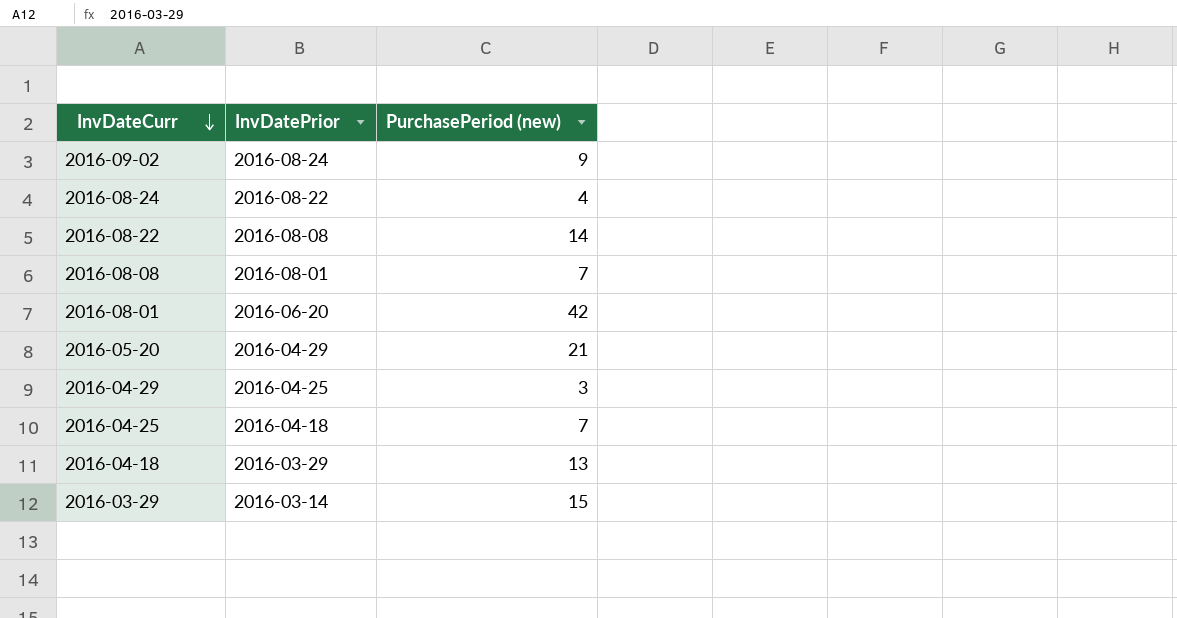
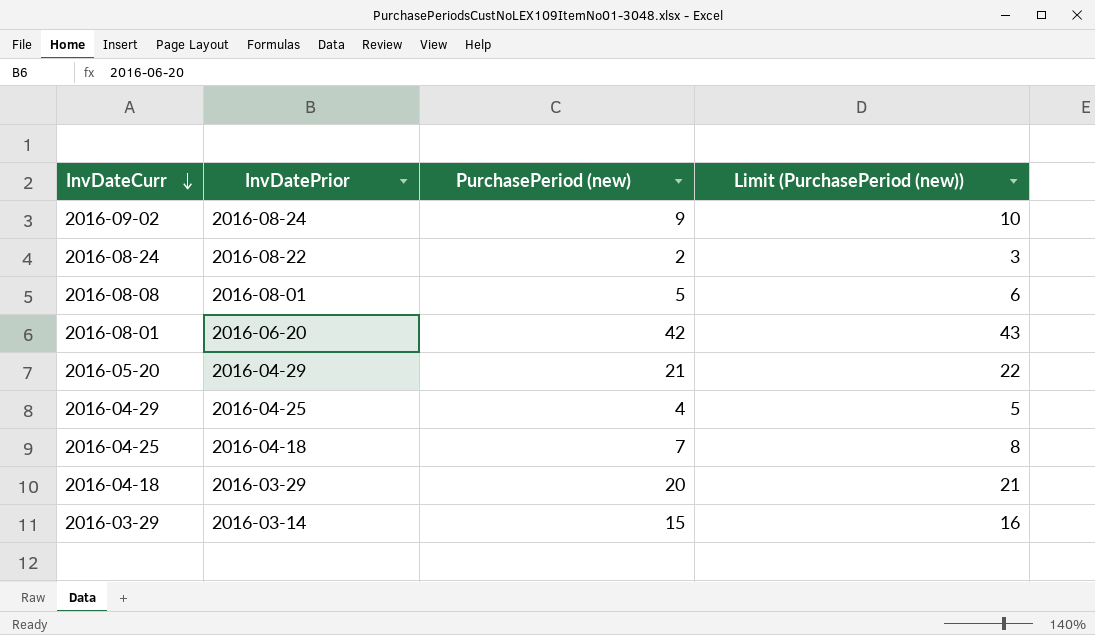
column Limit (PurchasePeriod (new)) | formula: none -> [PurchasePeriod (new)] + 1
row 2016-08-22: 2016-08-08 | 14 -> none
2016-08-24 | PurchasePeriod (new): 4 -> 2
2016-08-08 | PurchasePeriod (new): 7 -> 5
2016-04-29 | PurchasePeriod (new): 3 -> 4
2016-04-18 | PurchasePeriod (new): 13 -> 20

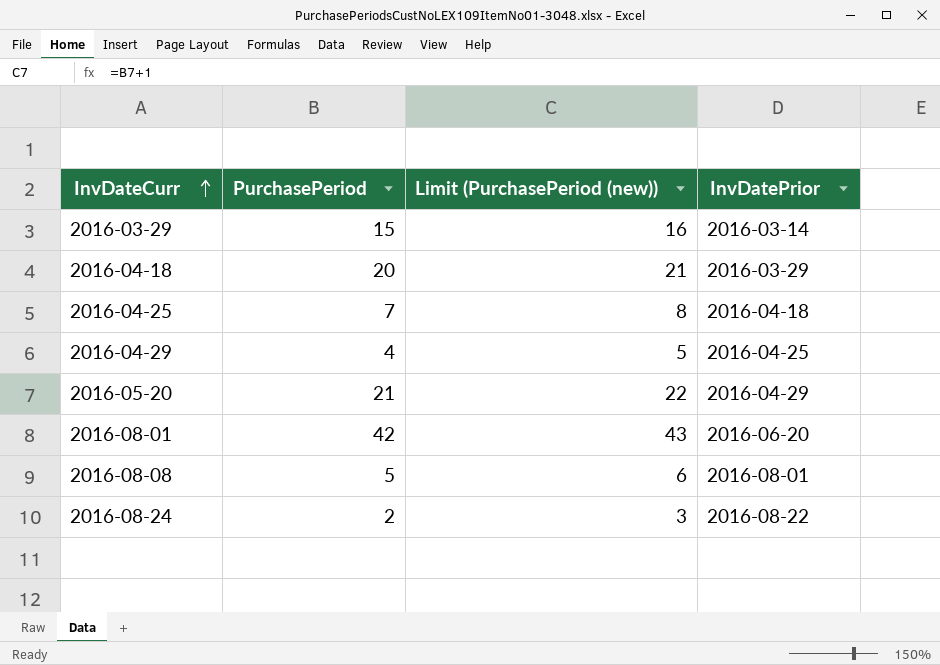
row order: InvDateCurr descending -> InvDateCurr ascending
column name: PurchasePeriod (new) -> PurchasePeriod
column InvDatePrior | position: 2 -> 4
row 2016-09-02: 2016-08-24 | 9 | 10 -> none

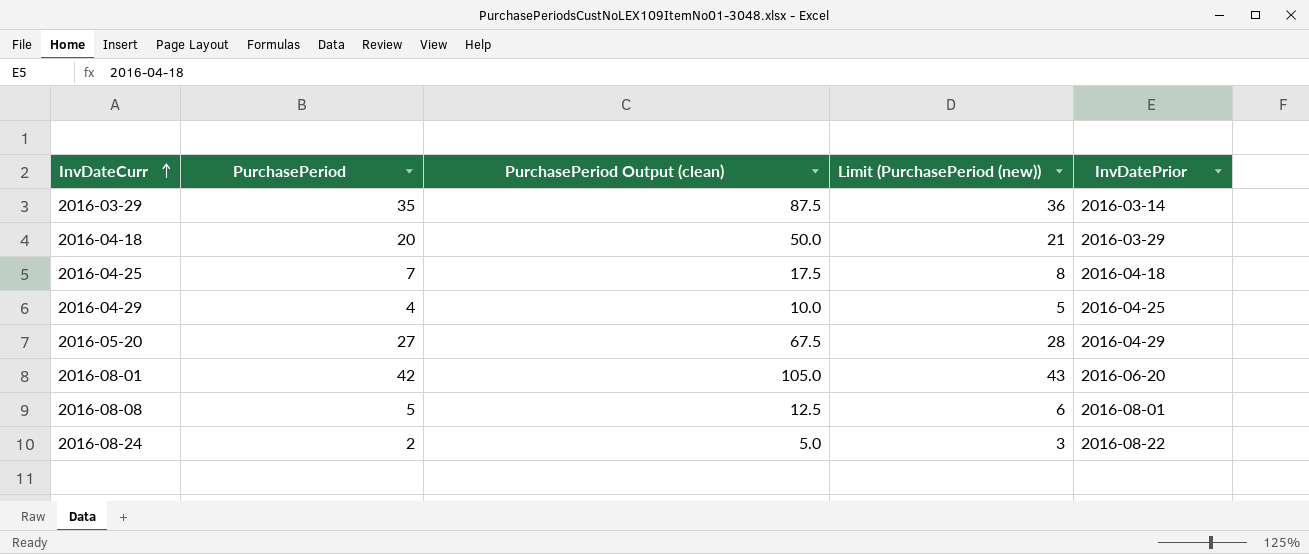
column PurchasePeriod Output (clean) | formula: none -> [PurchasePeriod] * 2.5
2016-03-29 | PurchasePeriod: 15 -> 35
2016-03-29 | Limit (PurchasePeriod (new)): 16 -> 36
2016-05-20 | PurchasePeriod: 21 -> 27
2016-05-20 | Limit (PurchasePeriod (new)): 22 -> 28

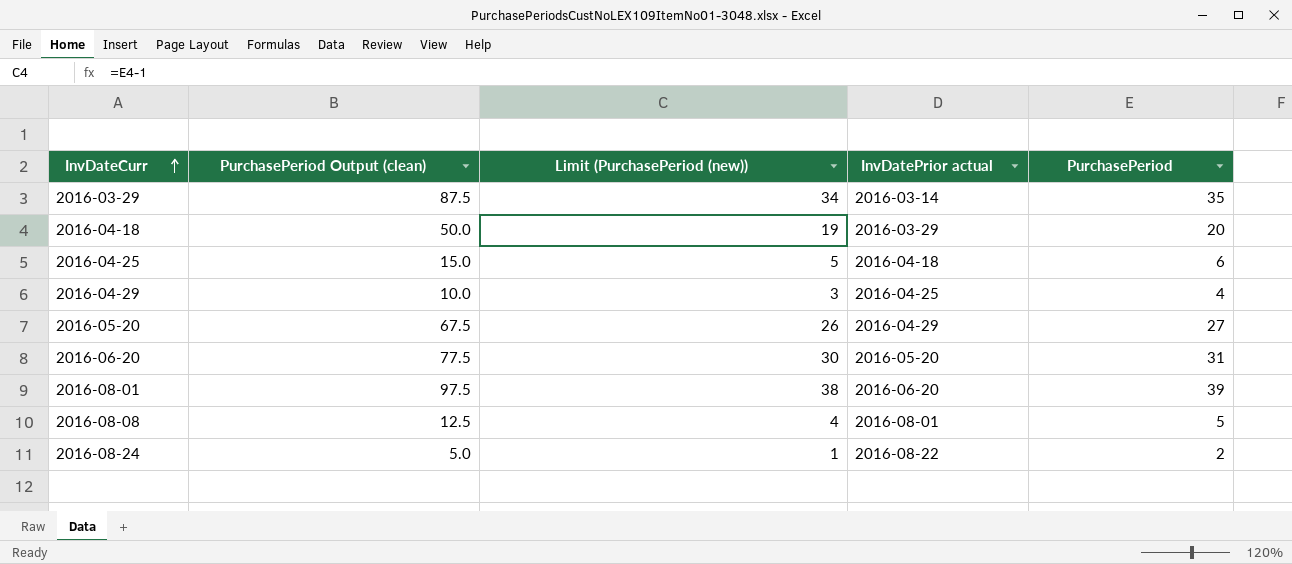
column Limit (PurchasePeriod (new)) | formula: [PurchasePeriod] + 1 -> [PurchasePeriod] - 1
column name: InvDatePrior -> InvDatePrior actual
column PurchasePeriod | position: 2 -> 5
2016-04-25 | PurchasePeriod Output (clean): 17.5 -> 15.0
2016-04-25 | PurchasePeriod: 7 -> 6
row 2016-06-20: none -> 77.5 | 30 | 2016-05-20 | 31
2016-08-01 | PurchasePeriod Output (clean): 105.0 -> 97.5
2016-08-01 | PurchasePeriod: 42 -> 39

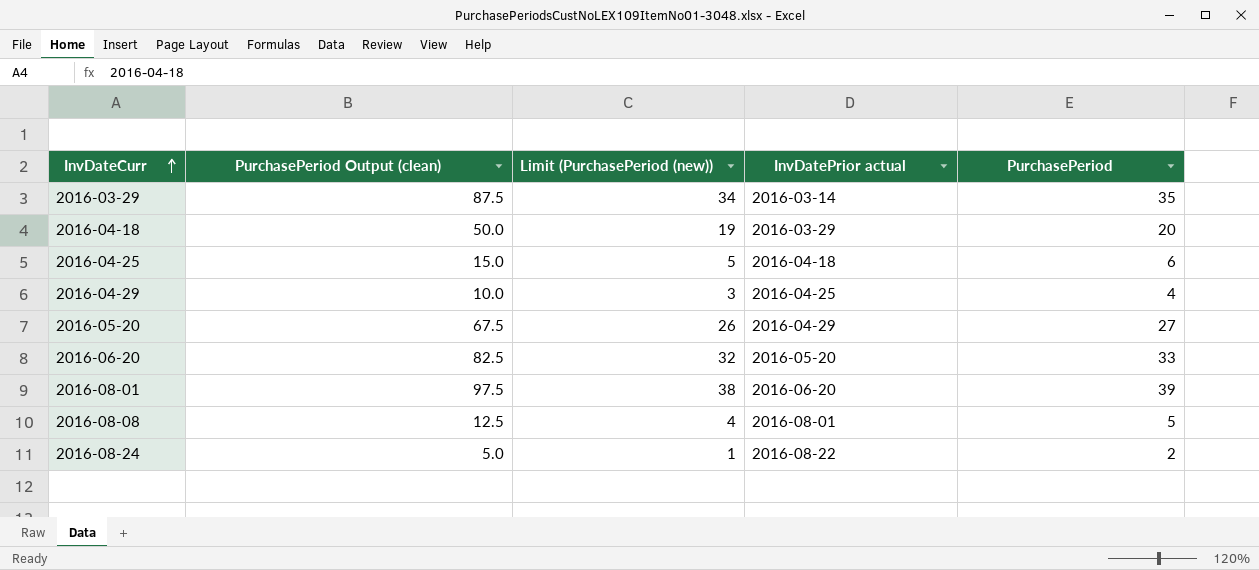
2016-06-20 | PurchasePeriod Output (clean): 77.5 -> 82.5
2016-06-20 | Limit (PurchasePeriod (new)): 30 -> 32
2016-06-20 | PurchasePeriod: 31 -> 33

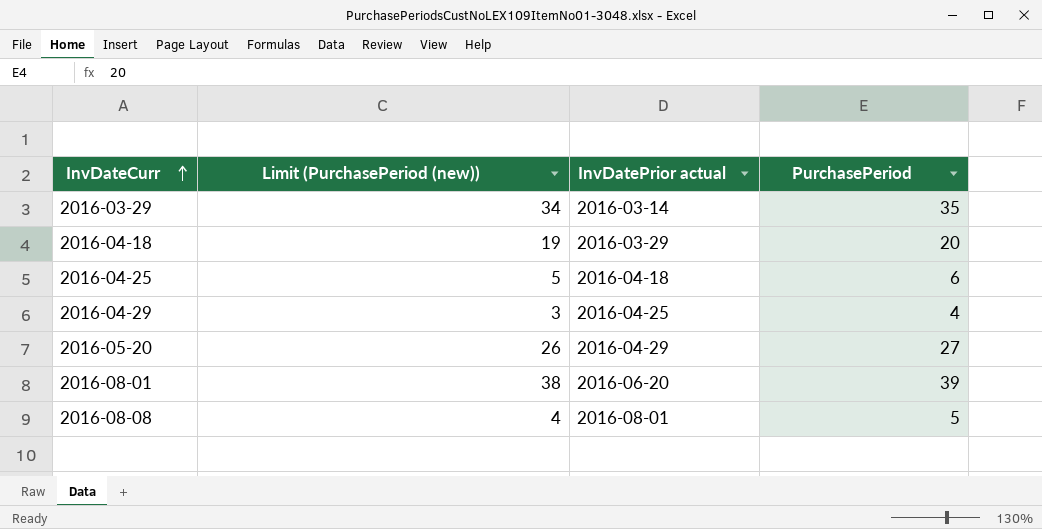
column PurchasePeriod Output (clean) | formula: [PurchasePeriod] * 2.5 -> none
row 2016-06-20: 82.5 | 32 | 2016-05-20 | 33 -> none
row 2016-08-24: 5.0 | 1 | 2016-08-22 | 2 -> none

